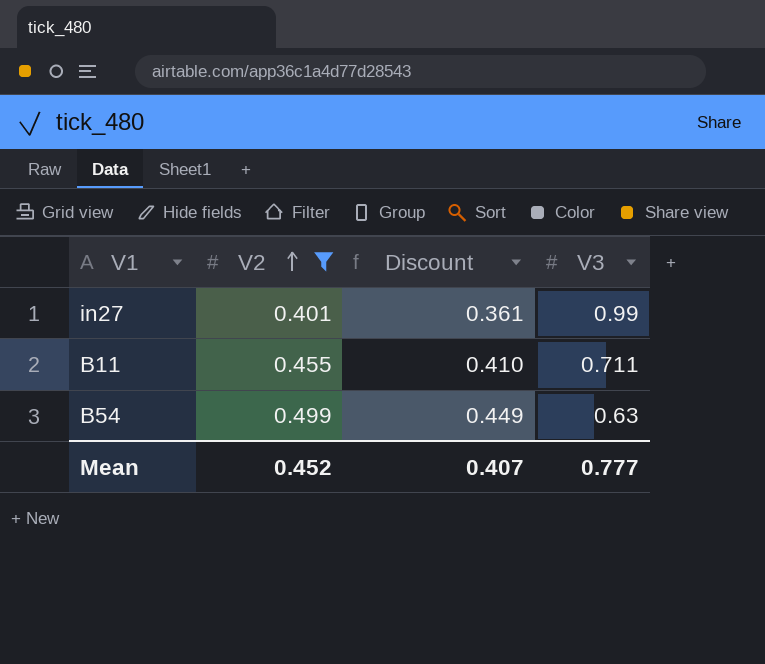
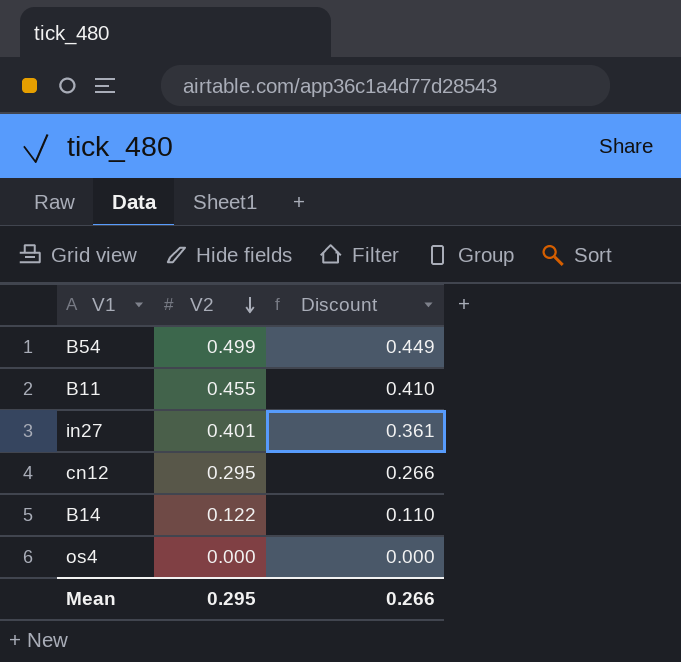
filter: V2 >= 0.401 -> none
row order: V2 ascending -> V2 descending
column V3 | position: 4 -> none
Mean | V2: 0.452 -> 0.295
Mean | Discount: 0.407 -> 0.266

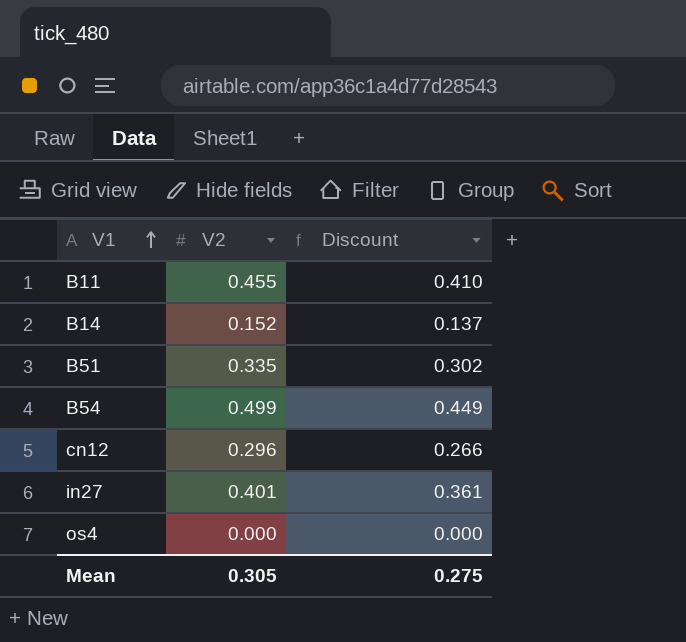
row order: V2 descending -> V1 ascending
B14 | V2: 0.122 -> 0.152
B14 | Discount: 0.110 -> 0.137
row B51: none -> 0.335 | 0.302
cn12 | V2: 0.295 -> 0.296
Mean | V2: 0.295 -> 0.305
Mean | Discount: 0.266 -> 0.275

